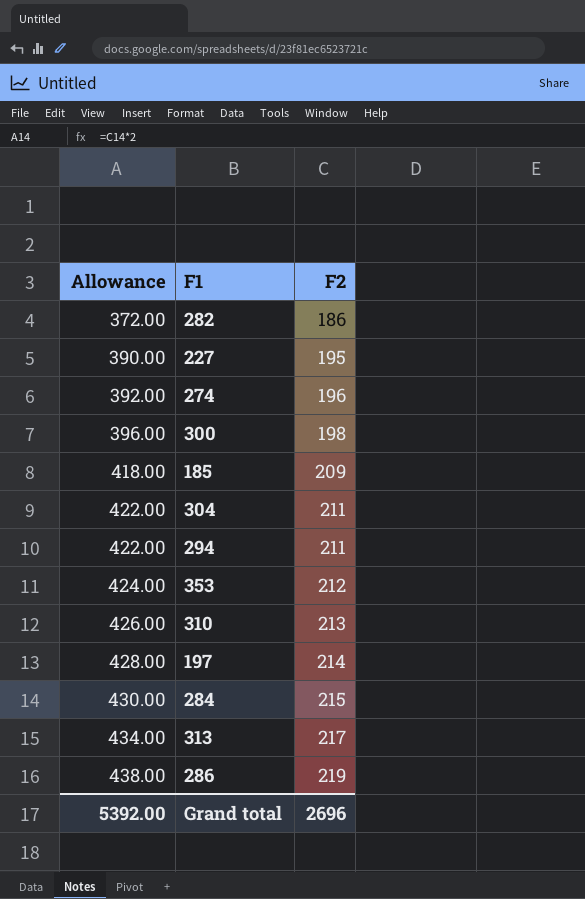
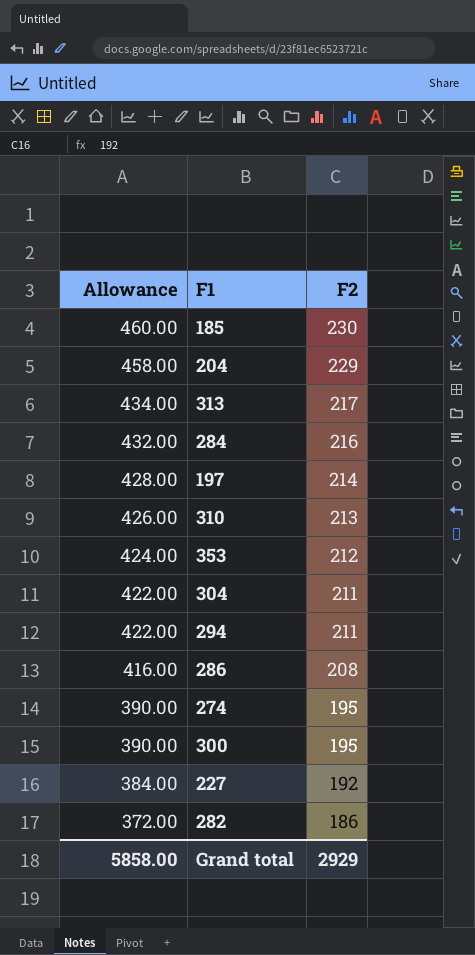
row order: Allowance ascending -> Allowance descending
185 | Allowance: 418.00 -> 460.00
185 | F2: 209 -> 230
row 204: none -> 458.00 | 229
284 | Allowance: 430.00 -> 432.00
284 | F2: 215 -> 216
286 | Allowance: 438.00 -> 416.00
286 | F2: 219 -> 208
274 | Allowance: 392.00 -> 390.00
274 | F2: 196 -> 195
300 | Allowance: 396.00 -> 390.00
300 | F2: 198 -> 195
227 | Allowance: 390.00 -> 384.00
227 | F2: 195 -> 192
Grand total | Allowance: 5392.00 -> 5858.00
Grand total | F2: 2696 -> 2929

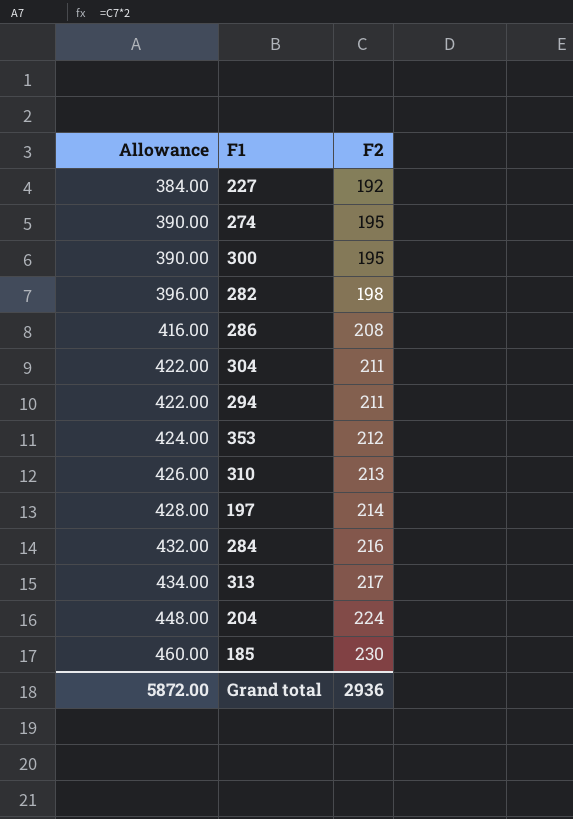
row order: Allowance descending -> Allowance ascending
282 | Allowance: 372.00 -> 396.00
282 | F2: 186 -> 198
204 | Allowance: 458.00 -> 448.00
204 | F2: 229 -> 224
Grand total | Allowance: 5858.00 -> 5872.00
Grand total | F2: 2929 -> 2936

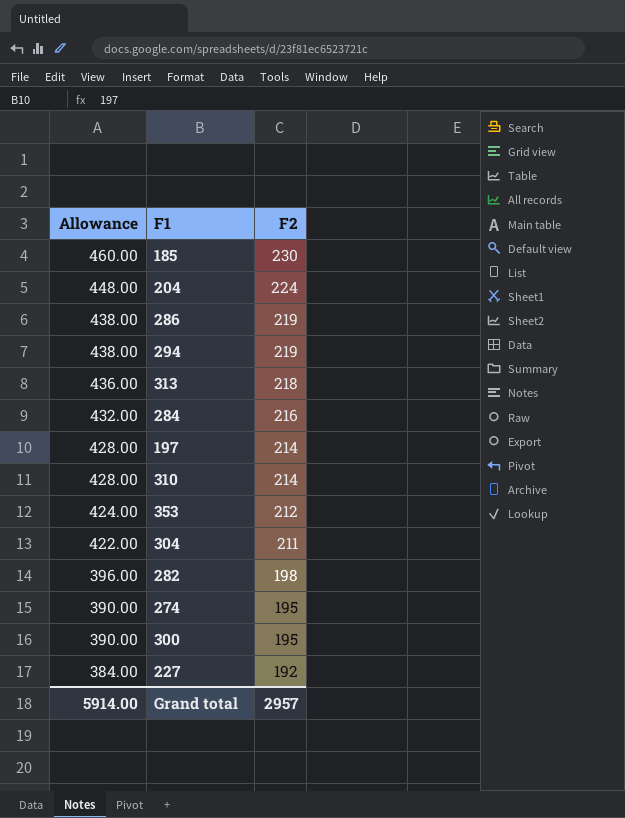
row order: Allowance ascending -> Allowance descending
286 | Allowance: 416.00 -> 438.00
286 | F2: 208 -> 219
294 | Allowance: 422.00 -> 438.00
294 | F2: 211 -> 219
313 | Allowance: 434.00 -> 436.00
313 | F2: 217 -> 218
310 | Allowance: 426.00 -> 428.00
310 | F2: 213 -> 214
Grand total | Allowance: 5872.00 -> 5914.00
Grand total | F2: 2936 -> 2957

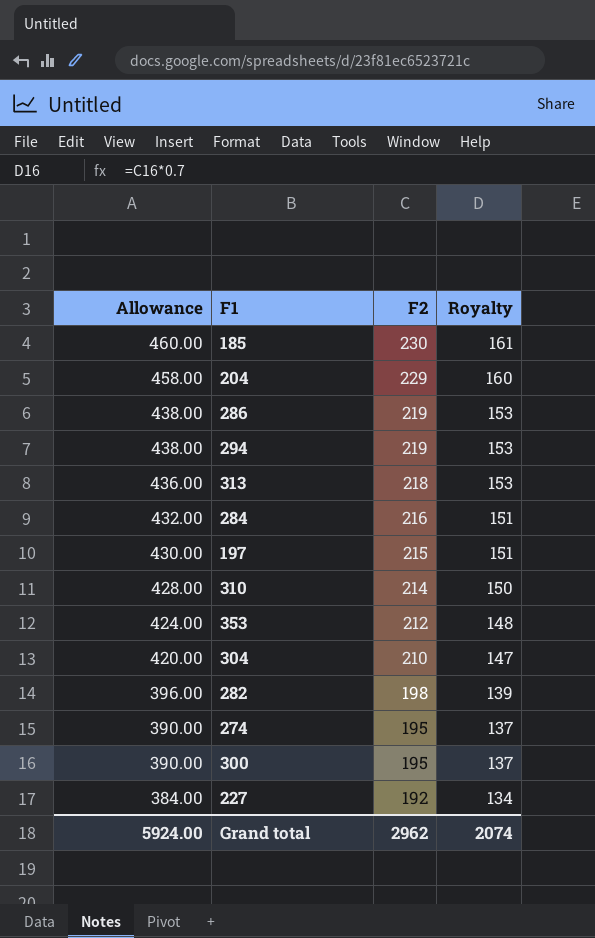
column Royalty | formula: none -> [F2] * 0.7
204 | Allowance: 448.00 -> 458.00
204 | F2: 224 -> 229
197 | Allowance: 428.00 -> 430.00
197 | F2: 214 -> 215
304 | Allowance: 422.00 -> 420.00
304 | F2: 211 -> 210
Grand total | Allowance: 5914.00 -> 5924.00
Grand total | F2: 2957 -> 2962

